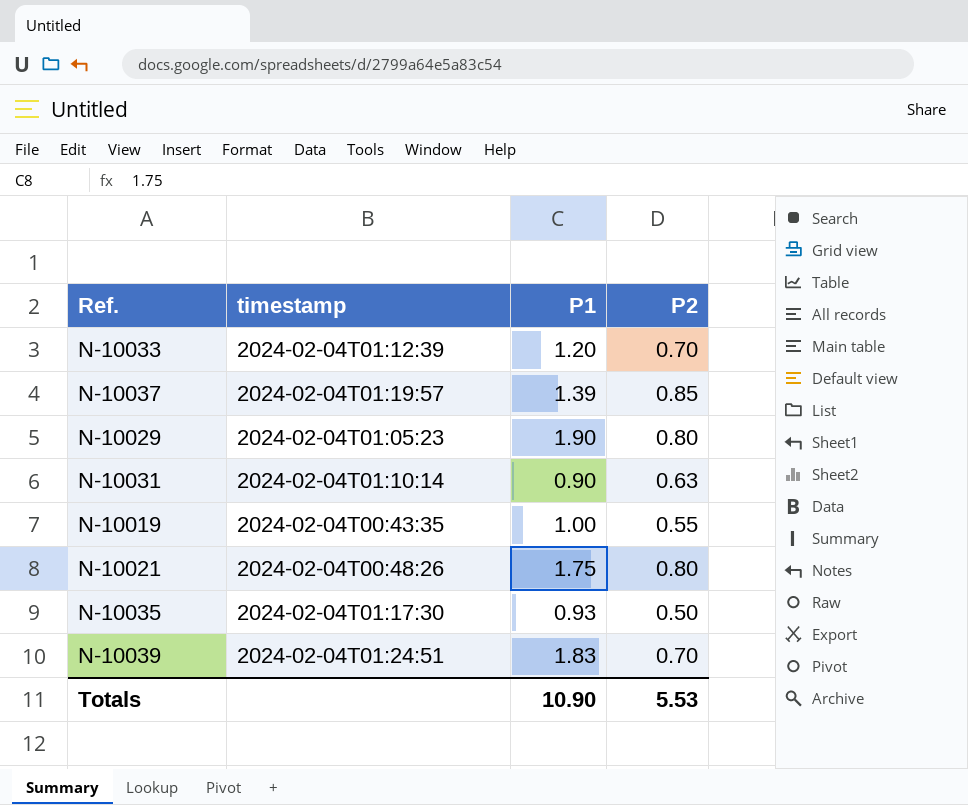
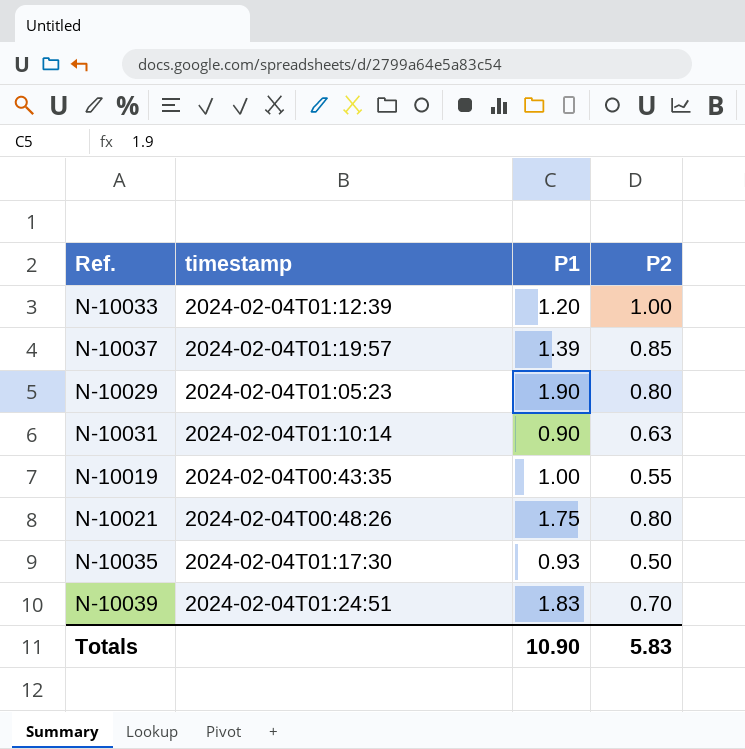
N-10033 | P2: 0.70 -> 1.00
Totals | P2: 5.53 -> 5.83

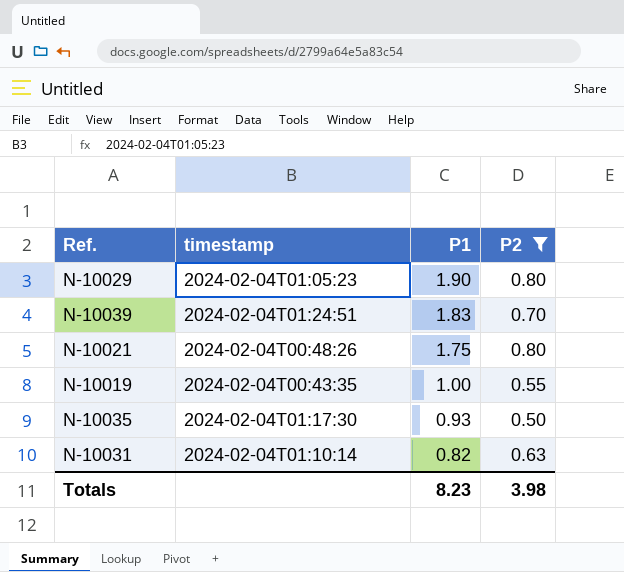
filter: none -> P2 <= 0.80
row order: none -> P1 descending
N-10031 | P1: 0.90 -> 0.82
Totals | P1: 10.90 -> 8.23
Totals | P2: 5.83 -> 3.98

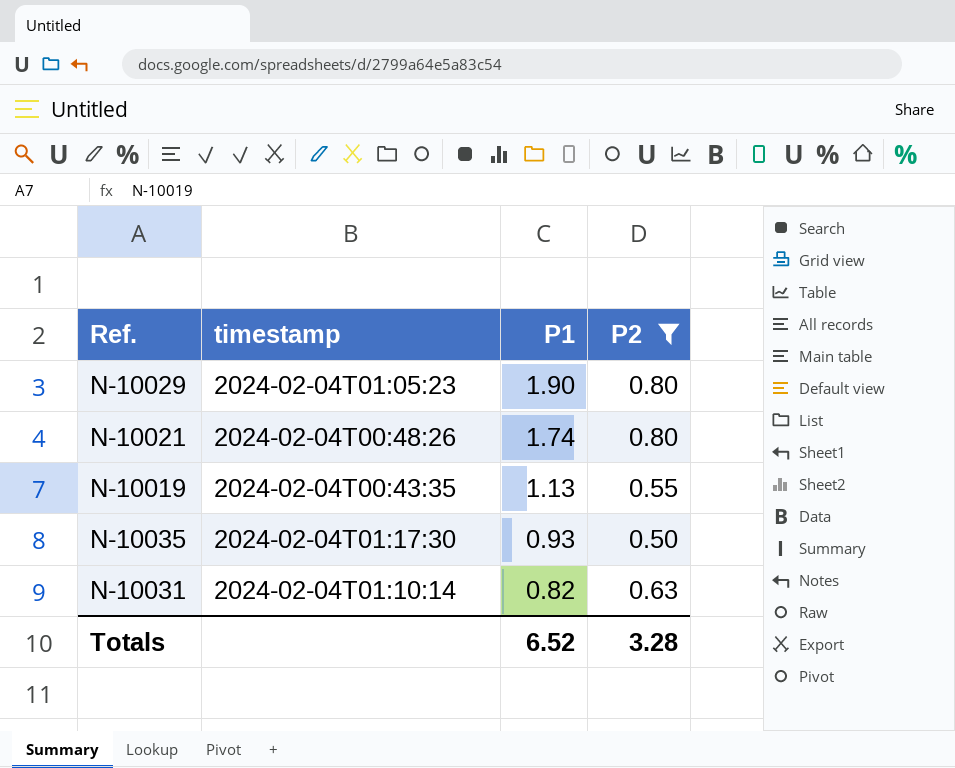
row N-10039: 2024-02-04T01:24:51 | 1.83 | 0.70 -> none
N-10021 | P1: 1.75 -> 1.74
N-10019 | P1: 1.00 -> 1.13
Totals | P1: 8.23 -> 6.52
Totals | P2: 3.98 -> 3.28

